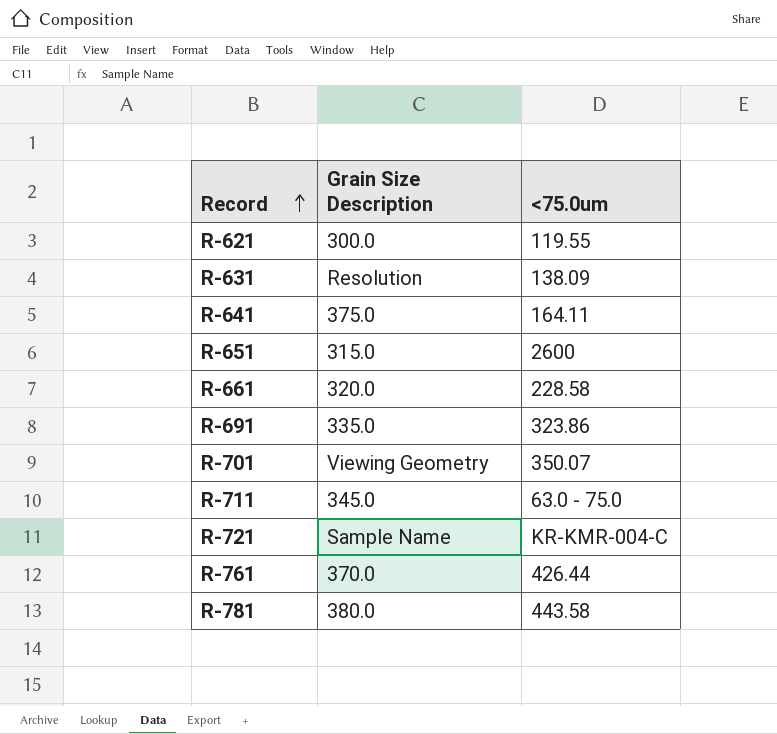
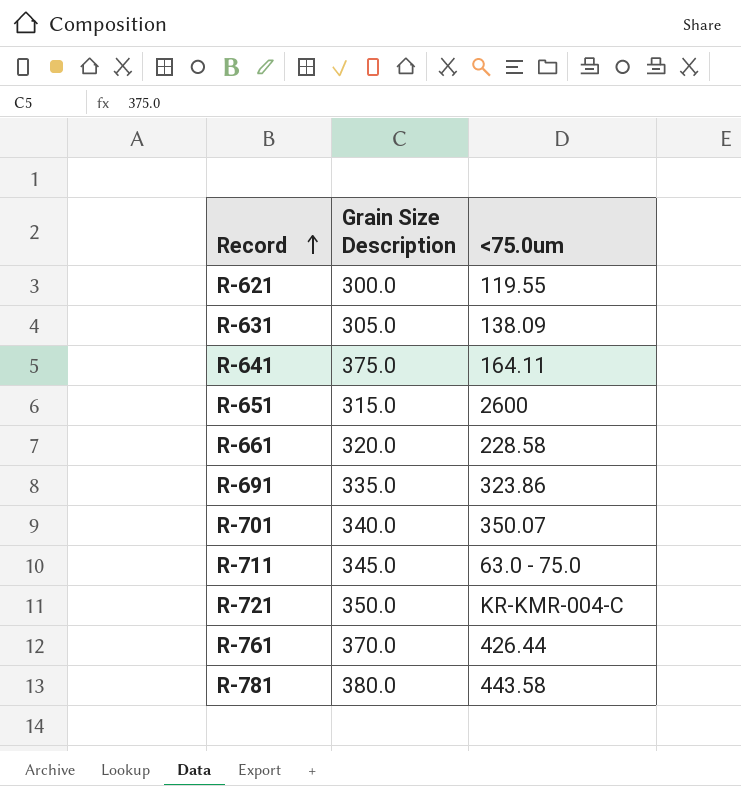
R-631 | Grain Size Description: Resolution -> 305.0
R-701 | Grain Size Description: Viewing Geometry -> 340.0
R-721 | Grain Size Description: Sample Name -> 350.0

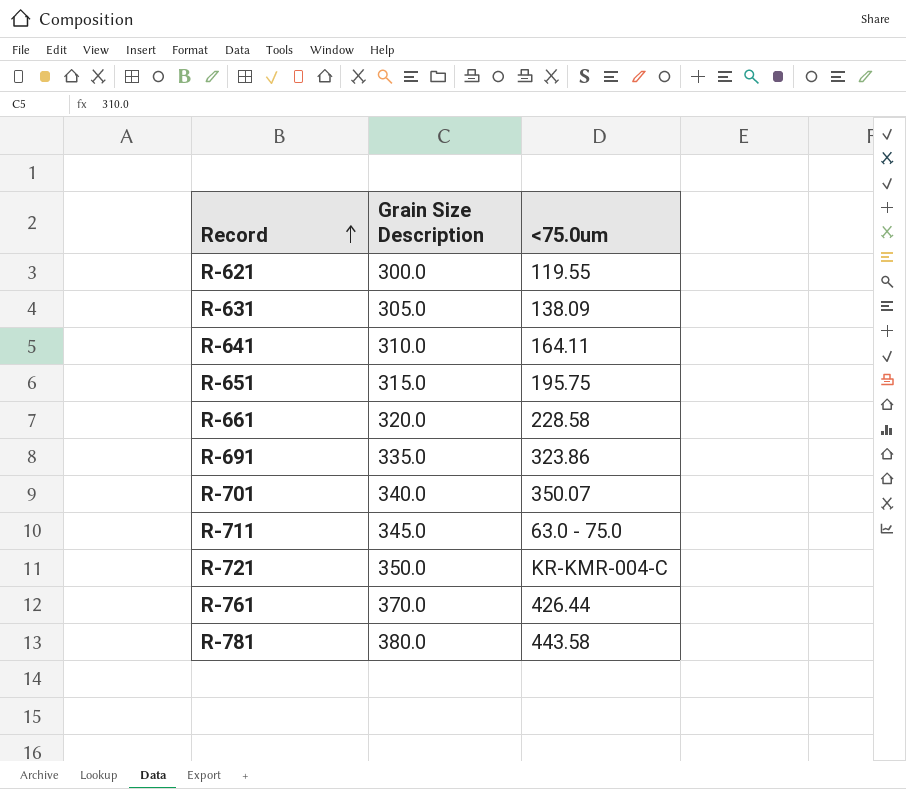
R-641 | Grain Size Description: 375.0 -> 310.0
R-651 | <75.0um: 2600 -> 195.75

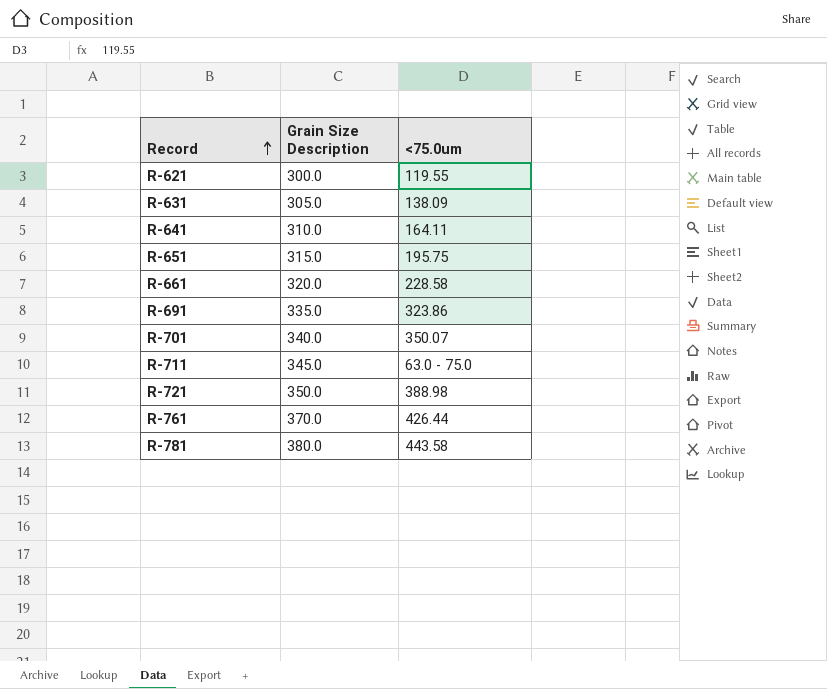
R-721 | <75.0um: KR-KMR-004-C -> 388.98

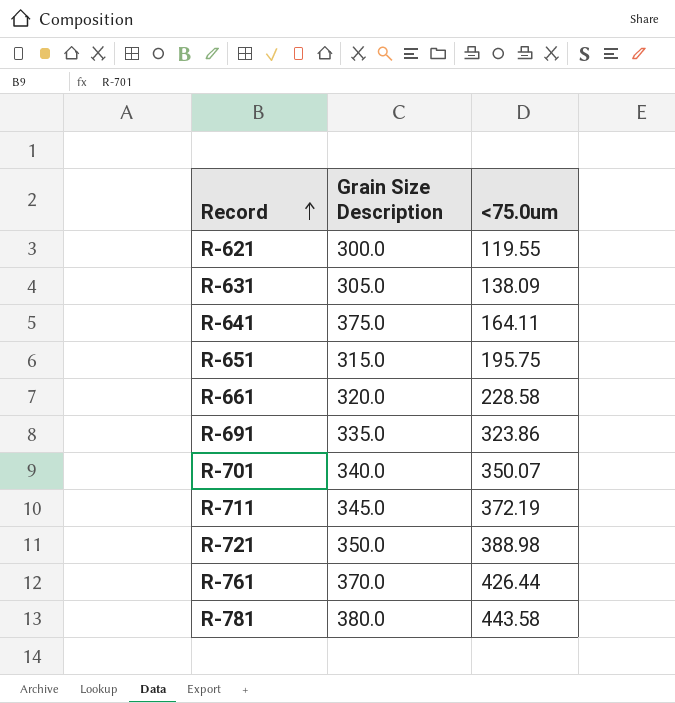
R-641 | Grain Size Description: 310.0 -> 375.0
R-711 | <75.0um: 63.0 - 75.0 -> 372.19

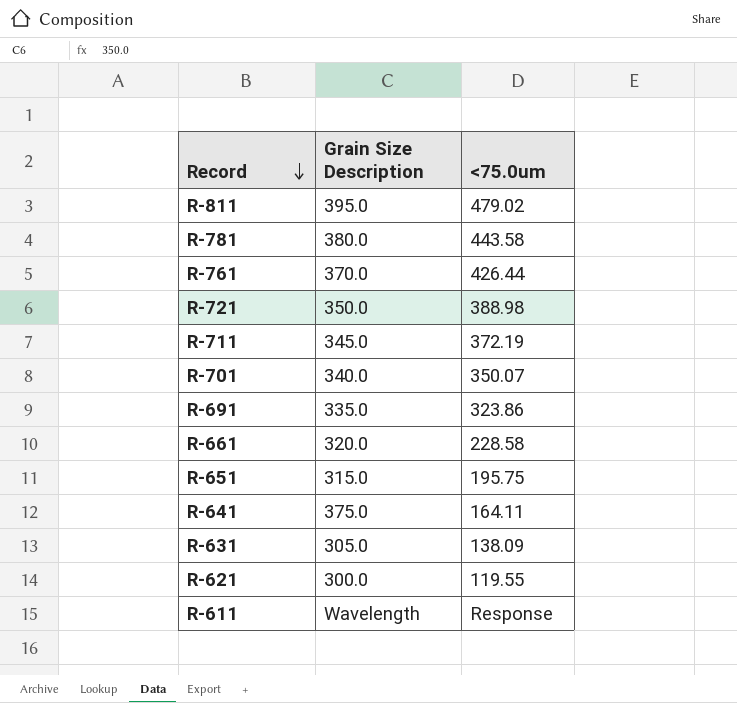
row order: Record ascending -> Record descending
row R-811: none -> 395.0 | 479.02
row R-611: none -> Wavelength | Response

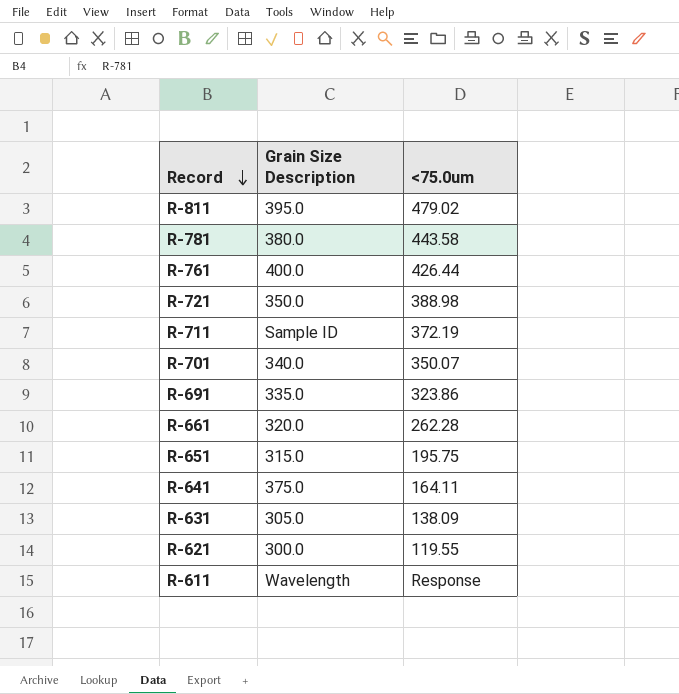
R-761 | Grain Size Description: 370.0 -> 400.0
R-711 | Grain Size Description: 345.0 -> Sample ID
R-661 | <75.0um: 228.58 -> 262.28

